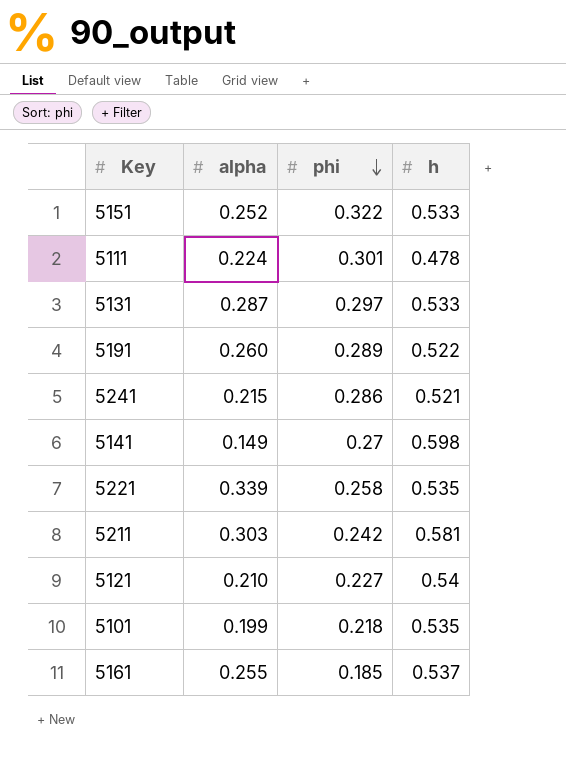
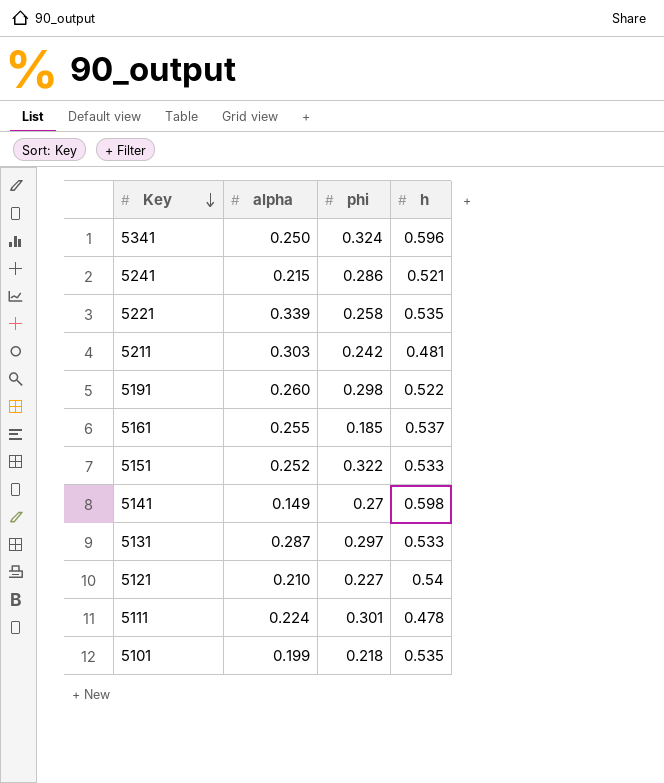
row order: phi descending -> Key descending
row 5341: none -> 0.250 | 0.324 | 0.596
5211 | h: 0.581 -> 0.481
5191 | phi: 0.289 -> 0.298

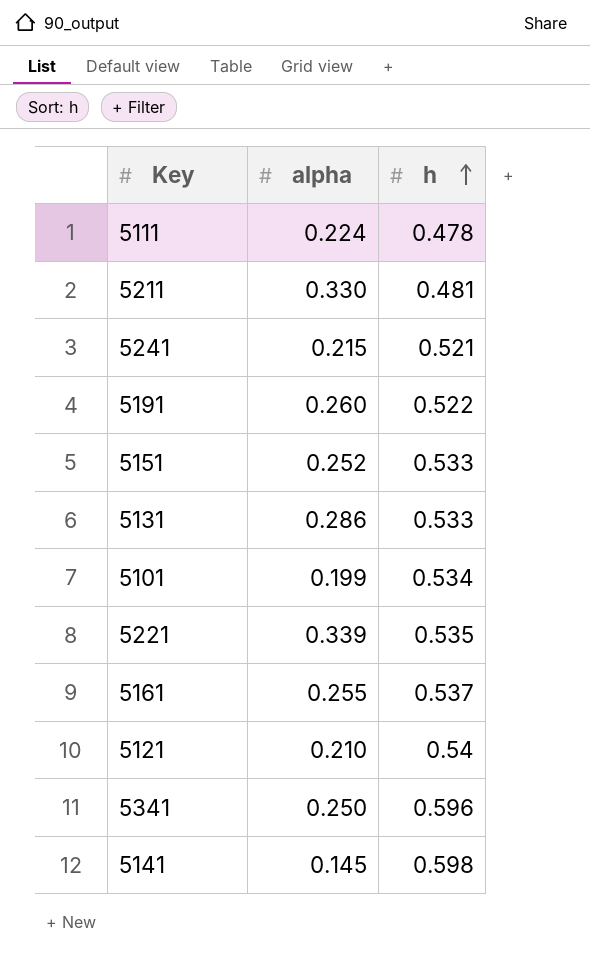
row order: Key descending -> h ascending
column phi | position: 3 -> none
5211 | alpha: 0.303 -> 0.330
5131 | alpha: 0.287 -> 0.286
5101 | h: 0.535 -> 0.534
5141 | alpha: 0.149 -> 0.145

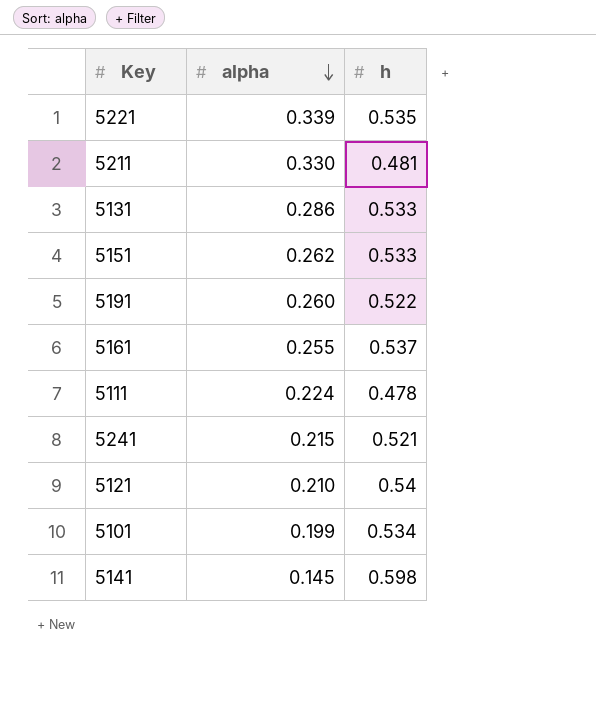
row order: h ascending -> alpha descending
row 5341: 0.250 | 0.596 -> none
5151 | alpha: 0.252 -> 0.262

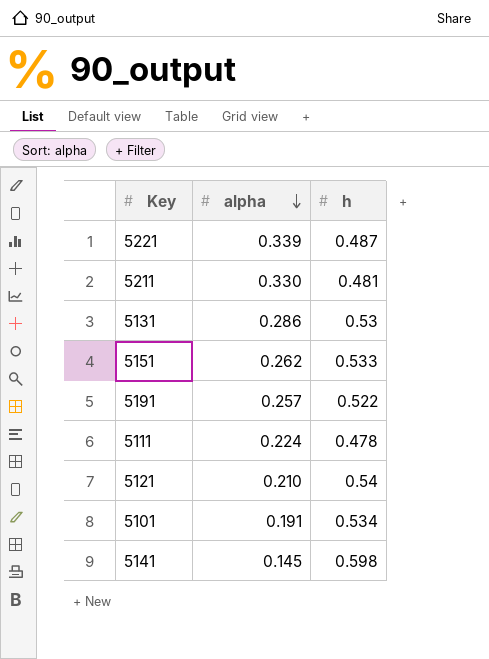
row 5161: 0.255 | 0.537 -> none
row 5241: 0.215 | 0.521 -> none
5221 | h: 0.535 -> 0.487
5131 | h: 0.533 -> 0.53
5191 | alpha: 0.260 -> 0.257
5101 | alpha: 0.199 -> 0.191

